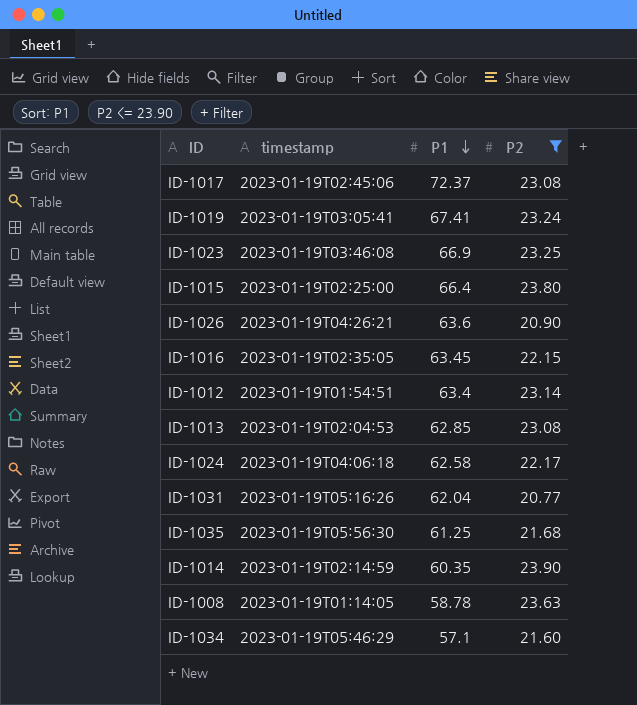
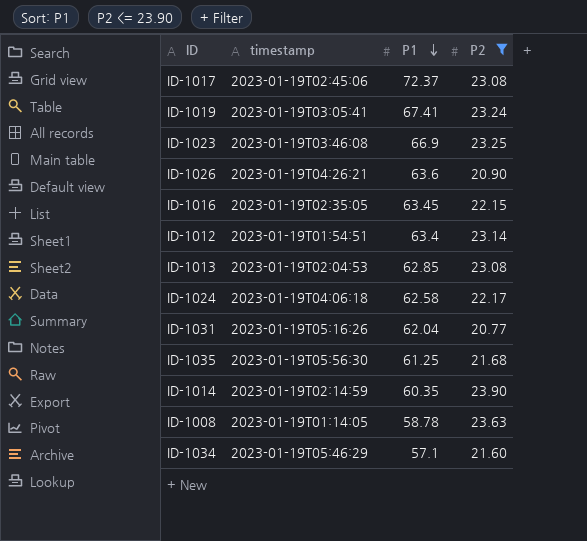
row ID-1015: 2023-01-19T02:25:00 | 66.4 | 23.80 -> none

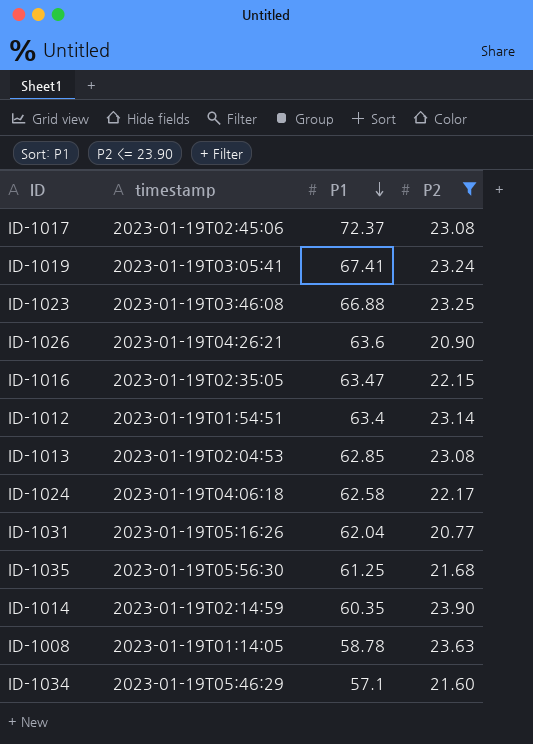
ID-1023 | P1: 66.9 -> 66.88
ID-1016 | P1: 63.45 -> 63.47

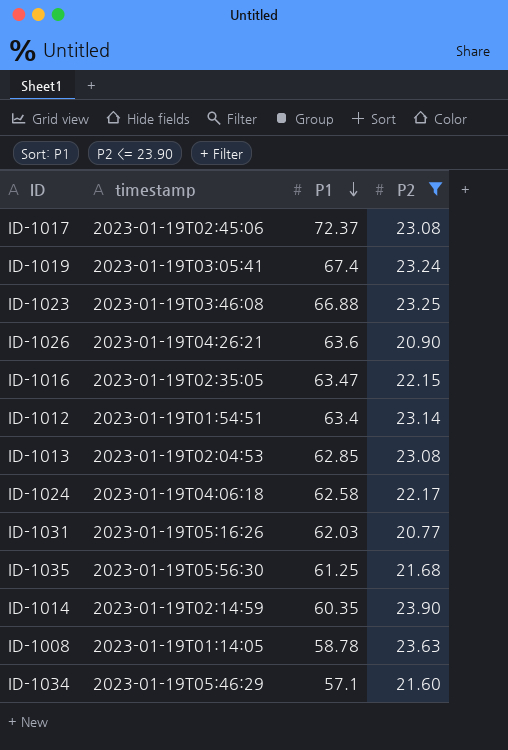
ID-1019 | P1: 67.41 -> 67.4
ID-1031 | P1: 62.04 -> 62.03

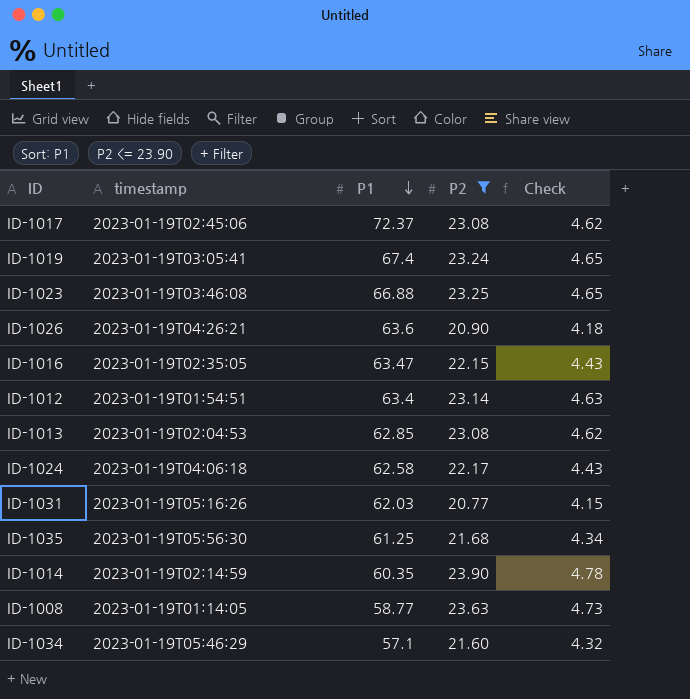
column Check | formula: none -> [P2] * 0.2
ID-1008 | P1: 58.78 -> 58.77

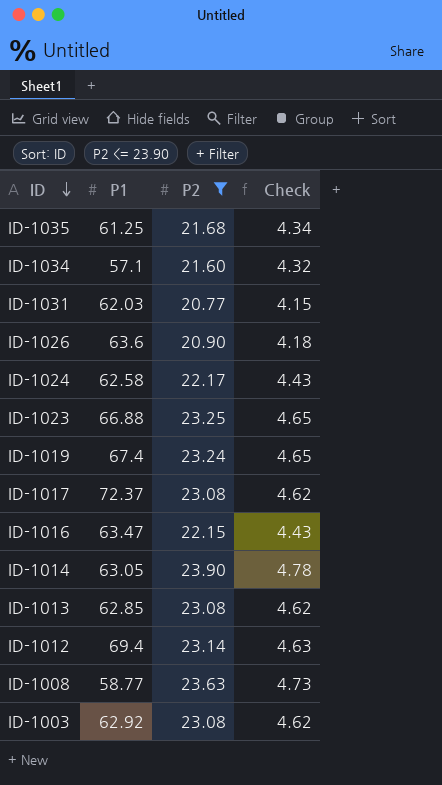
row order: P1 descending -> ID descending
column timestamp | position: 2 -> none
ID-1014 | P1: 60.35 -> 63.05
ID-1012 | P1: 63.4 -> 69.4
row ID-1003: none -> 62.92 | 23.08 | 4.62

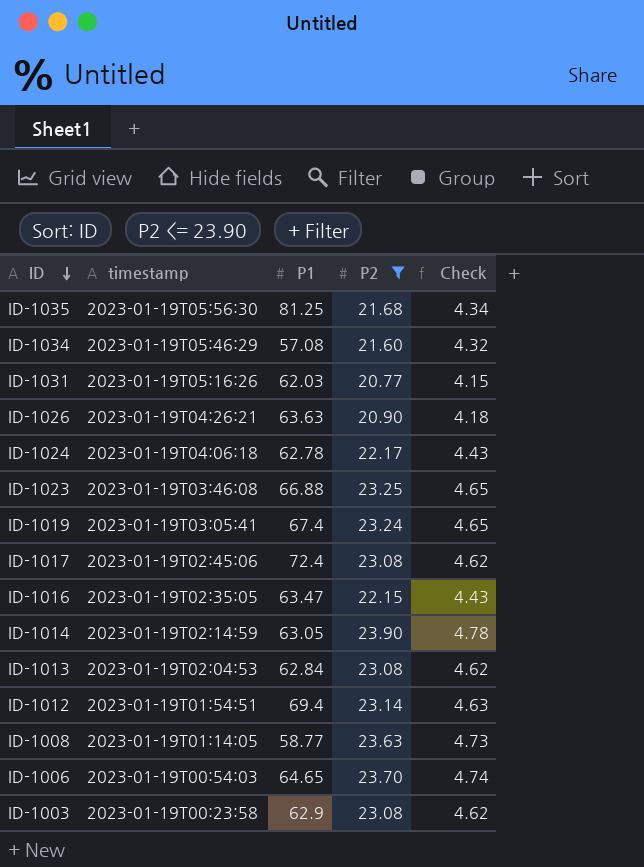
column timestamp | position: none -> 2
ID-1035 | P1: 61.25 -> 81.25
ID-1034 | P1: 57.1 -> 57.08
ID-1026 | P1: 63.6 -> 63.63
ID-1024 | P1: 62.58 -> 62.78
ID-1017 | P1: 72.37 -> 72.4
ID-1013 | P1: 62.85 -> 62.84
row ID-1006: none -> 2023-01-19T00:54:03 | 64.65 | 23.70 | 4.74
ID-1003 | P1: 62.92 -> 62.9

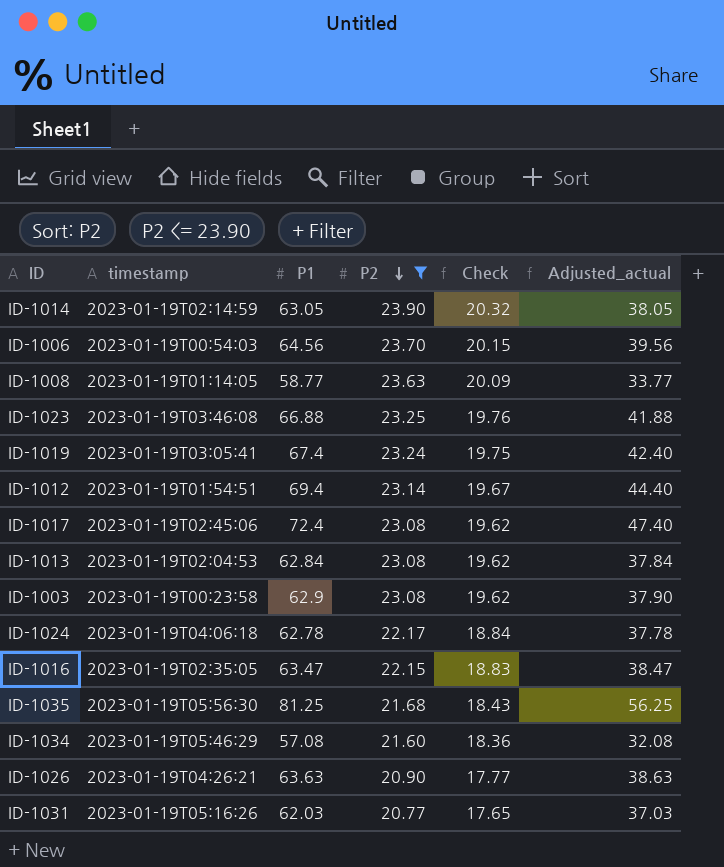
row order: ID descending -> P2 descending
column Check | formula: [P2] * 0.2 -> [P2] * 0.85
column Adjusted_actual | formula: none -> [P1] - 25
ID-1006 | P1: 64.65 -> 64.56

